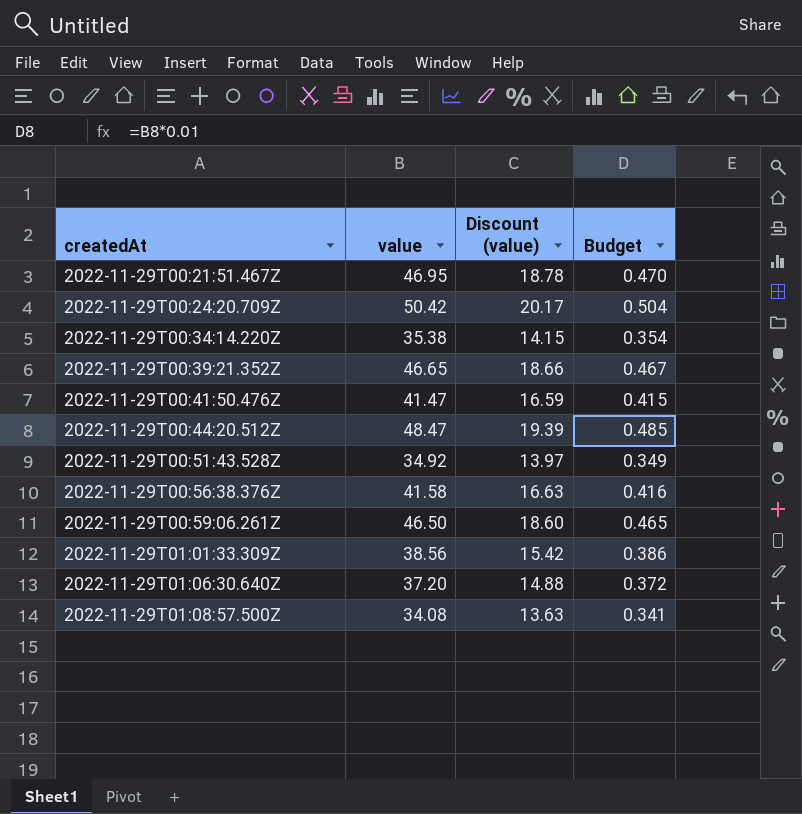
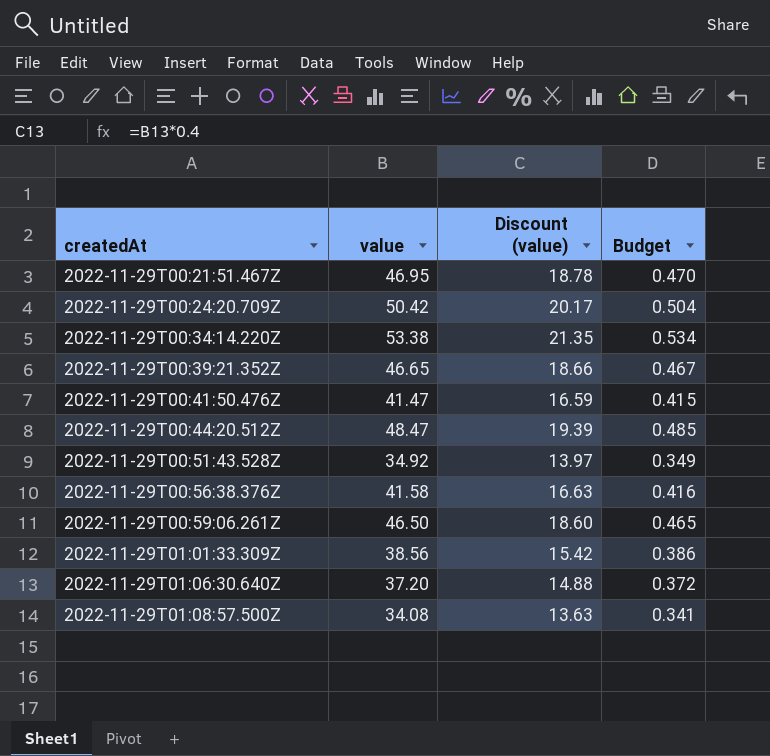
2022-11-29T00:34:14.220Z | value: 35.38 -> 53.38
2022-11-29T00:34:14.220Z | Discount (value): 14.15 -> 21.35
2022-11-29T00:34:14.220Z | Budget: 0.354 -> 0.534

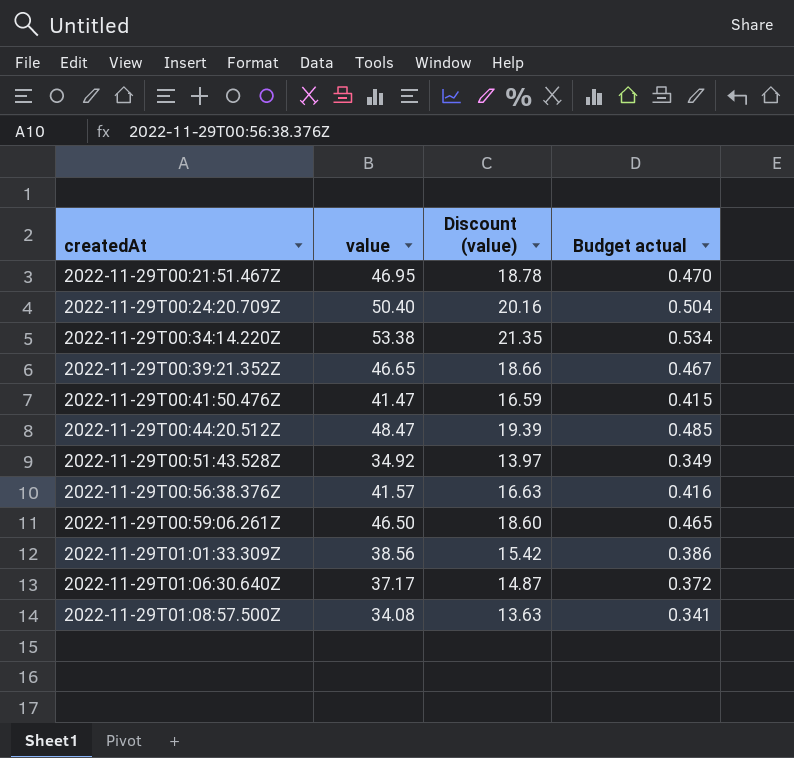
column name: Budget -> Budget actual
2022-11-29T00:24:20.709Z | value: 50.42 -> 50.40
2022-11-29T00:24:20.709Z | Discount (value): 20.17 -> 20.16
2022-11-29T00:56:38.376Z | value: 41.58 -> 41.57
2022-11-29T01:06:30.640Z | value: 37.20 -> 37.17
2022-11-29T01:06:30.640Z | Discount (value): 14.88 -> 14.87

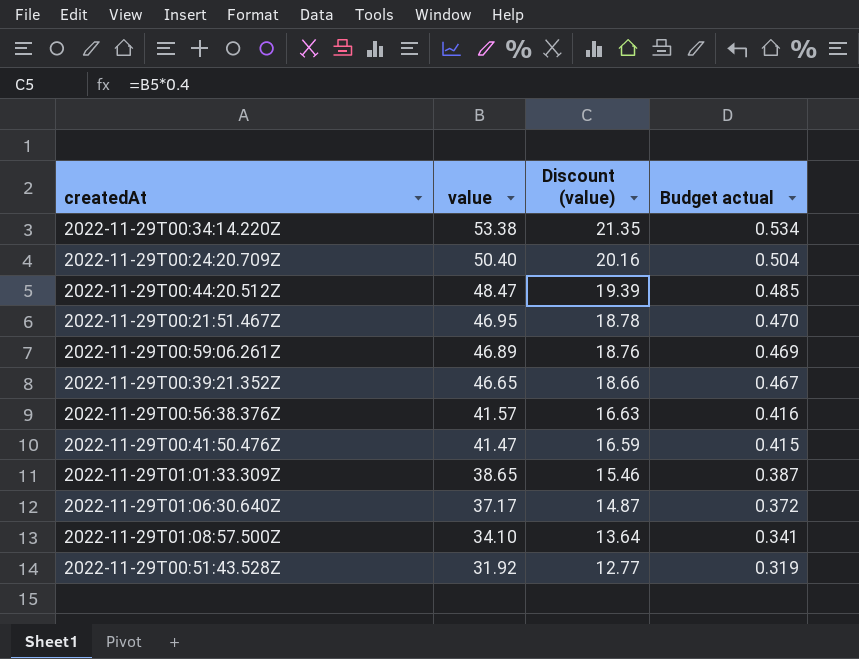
row order: createdAt ascending -> value descending
2022-11-29T00:59:06.261Z | value: 46.50 -> 46.89
2022-11-29T00:59:06.261Z | Discount (value): 18.60 -> 18.76
2022-11-29T00:59:06.261Z | Budget actual: 0.465 -> 0.469
2022-11-29T01:01:33.309Z | value: 38.56 -> 38.65
2022-11-29T01:01:33.309Z | Discount (value): 15.42 -> 15.46
2022-11-29T01:01:33.309Z | Budget actual: 0.386 -> 0.387
2022-11-29T01:08:57.500Z | value: 34.08 -> 34.10
2022-11-29T01:08:57.500Z | Discount (value): 13.63 -> 13.64
2022-11-29T00:51:43.528Z | value: 34.92 -> 31.92
2022-11-29T00:51:43.528Z | Discount (value): 13.97 -> 12.77
2022-11-29T00:51:43.528Z | Budget actual: 0.349 -> 0.319

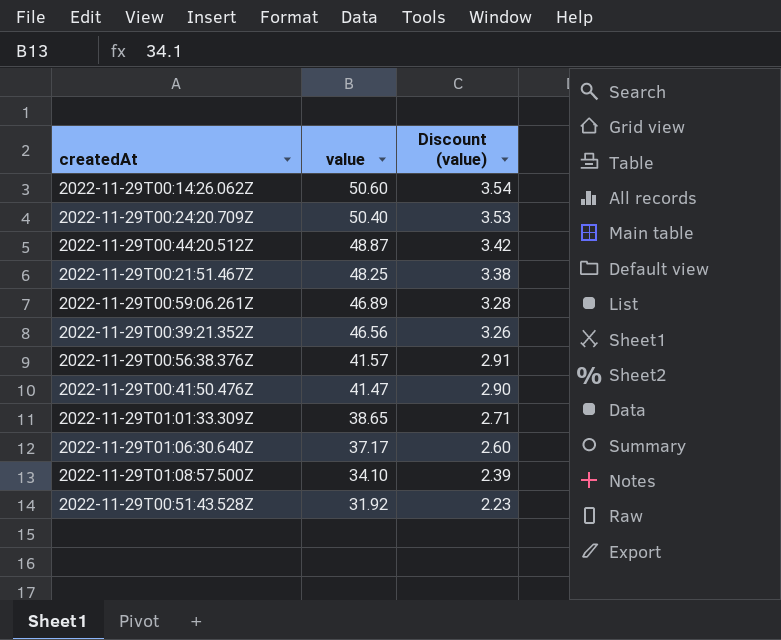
column Budget actual | formula: [value] * 0.01 -> none
column Discount (value) | formula: [value] * 0.4 -> [value] * 0.07
row 2022-11-29T00:34:14.220Z: 53.38 | 21.35 | 0.534 -> none
row 2022-11-29T00:14:26.062Z: none -> 50.60 | 3.54
2022-11-29T00:44:20.512Z | value: 48.47 -> 48.87
2022-11-29T00:21:51.467Z | value: 46.95 -> 48.25
2022-11-29T00:39:21.352Z | value: 46.65 -> 46.56

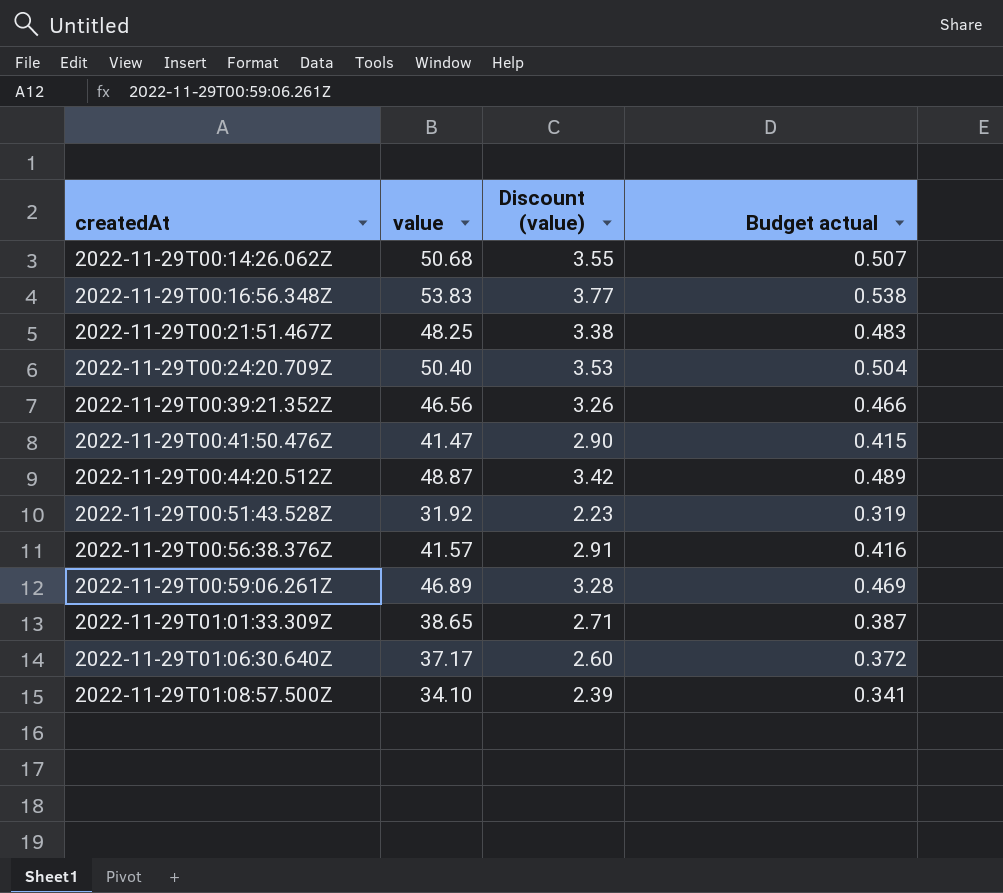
row order: value descending -> createdAt ascending
column Budget actual | formula: none -> [value] * 0.01
2022-11-29T00:14:26.062Z | value: 50.60 -> 50.68
2022-11-29T00:14:26.062Z | Discount (value): 3.54 -> 3.55
row 2022-11-29T00:16:56.348Z: none -> 53.83 | 3.77 | 0.538

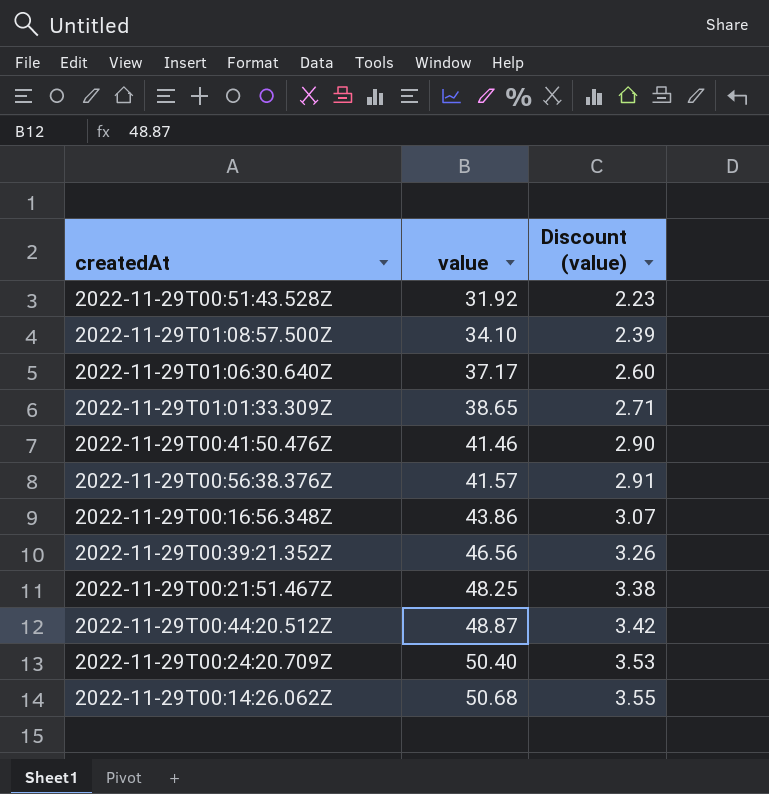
row order: createdAt ascending -> value ascending
column Budget actual | formula: [value] * 0.01 -> none
row 2022-11-29T00:59:06.261Z: 46.89 | 3.28 | 0.469 -> none
2022-11-29T00:41:50.476Z | value: 41.47 -> 41.46
2022-11-29T00:16:56.348Z | value: 53.83 -> 43.86
2022-11-29T00:16:56.348Z | Discount (value): 3.77 -> 3.07

